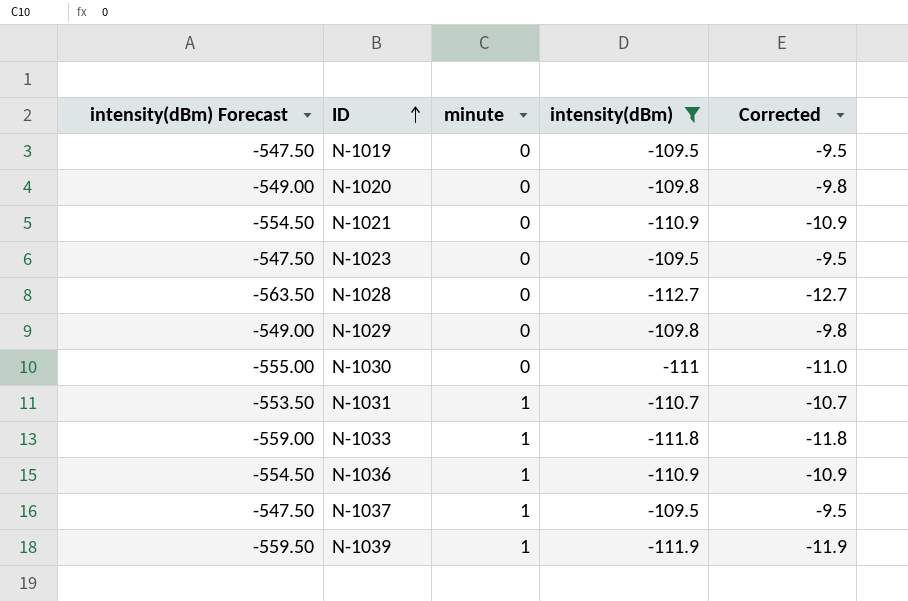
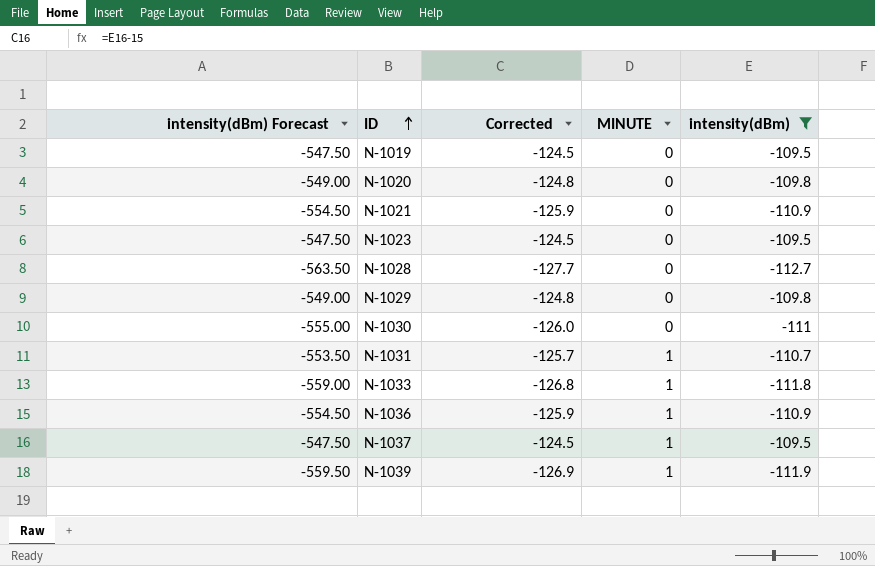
column Corrected | formula: [intensity(dBm)] + 100 -> [intensity(dBm)] - 15
column Corrected | position: 5 -> 3
column name: minute -> MINUTE

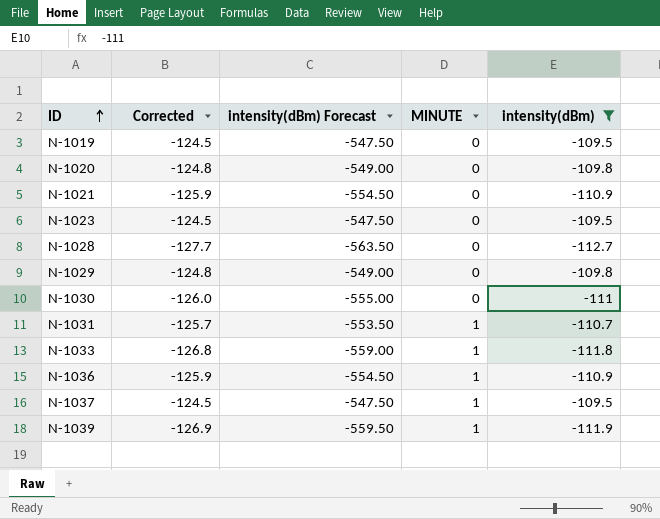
column intensity(dBm) Forecast | position: 1 -> 3

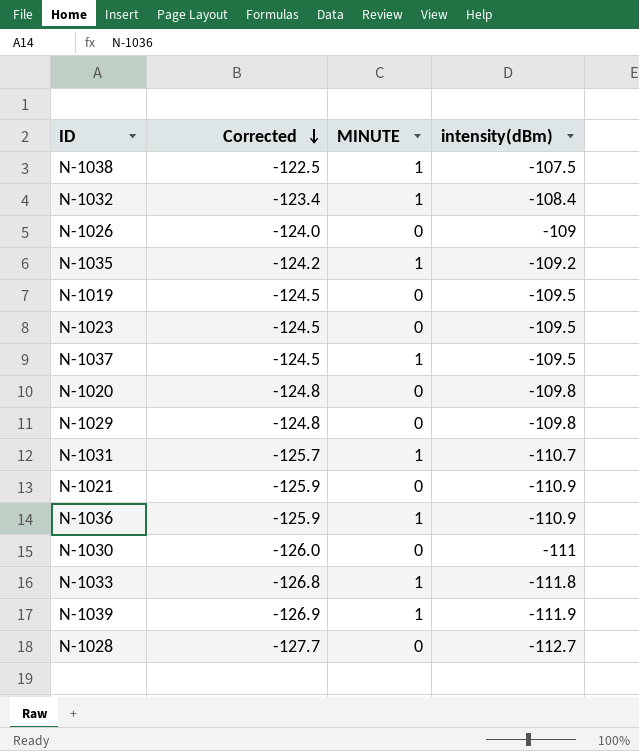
filter: intensity(dBm) <= -109.5 -> none
row order: ID ascending -> Corrected descending
column intensity(dBm) Forecast | formula: [intensity(dBm)] * 5 -> none

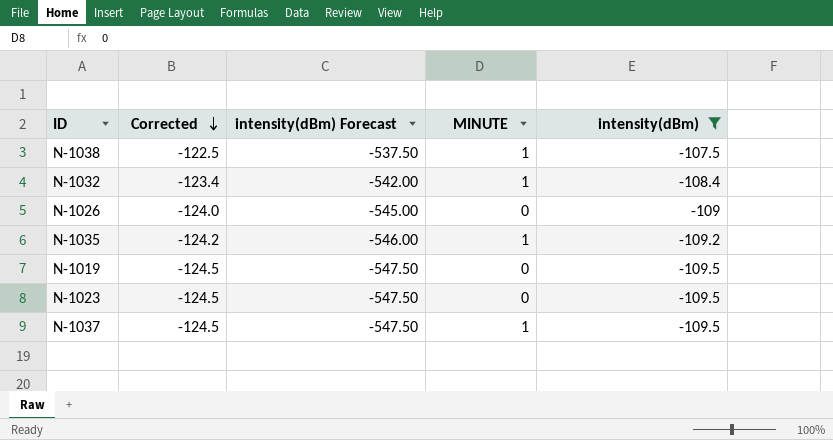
filter: none -> intensity(dBm) >= -109.5
column intensity(dBm) Forecast | formula: none -> [intensity(dBm)] * 5

